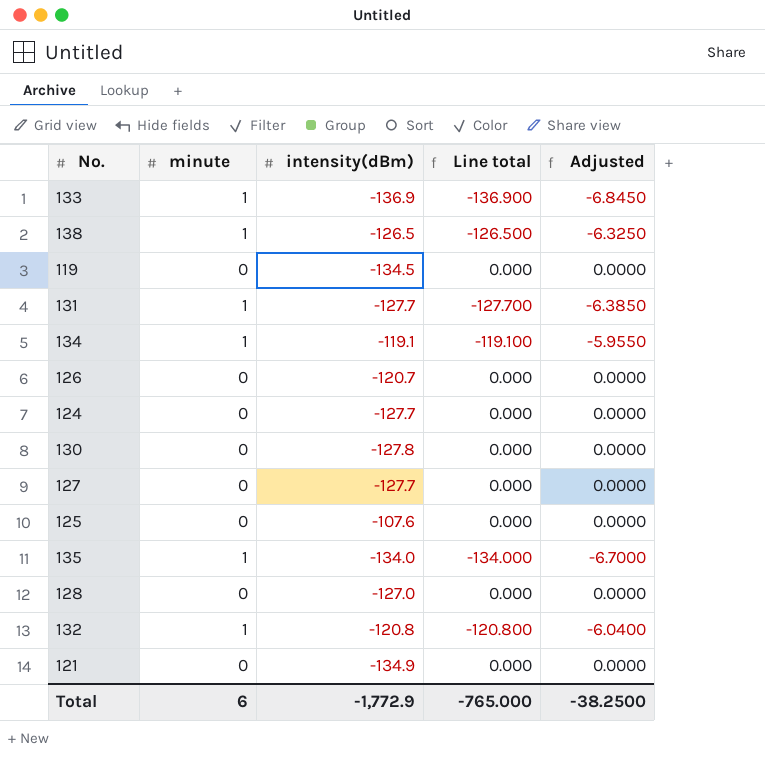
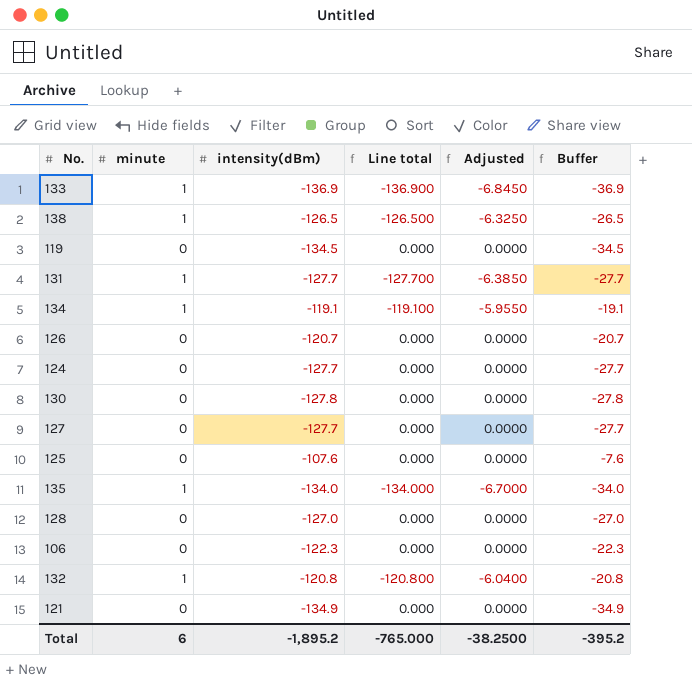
column Buffer | formula: none -> [intensity(dBm)] + 100
row 106: none -> 0 | -122.3 | 0.000 | 0.0000 | -22.3
Total | intensity(dBm): -1,772.9 -> -1,895.2

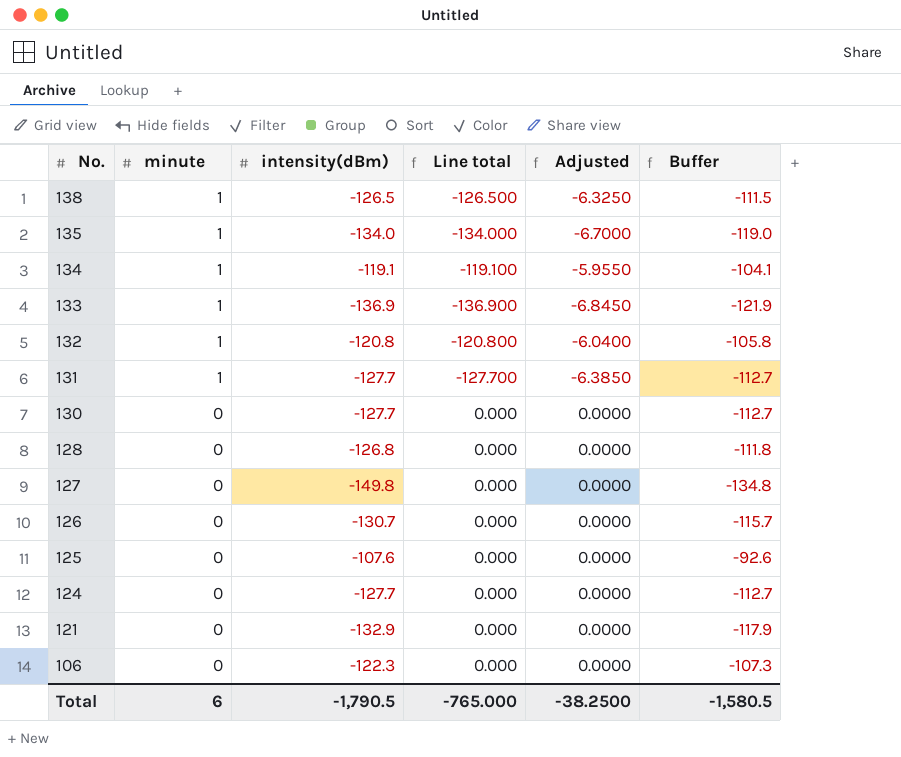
row order: none -> No. descending
column Buffer | formula: [intensity(dBm)] + 100 -> [intensity(dBm)] + 15
row 119: 0 | -134.5 | 0.000 | 0.0000 | -34.5 -> none
130 | intensity(dBm): -127.8 -> -127.7
128 | intensity(dBm): -127.0 -> -126.8
127 | intensity(dBm): -127.7 -> -149.8
126 | intensity(dBm): -120.7 -> -130.7
121 | intensity(dBm): -134.9 -> -132.9
Total | intensity(dBm): -1,895.2 -> -1,790.5
Total | Buffer: -395.2 -> -1,580.5

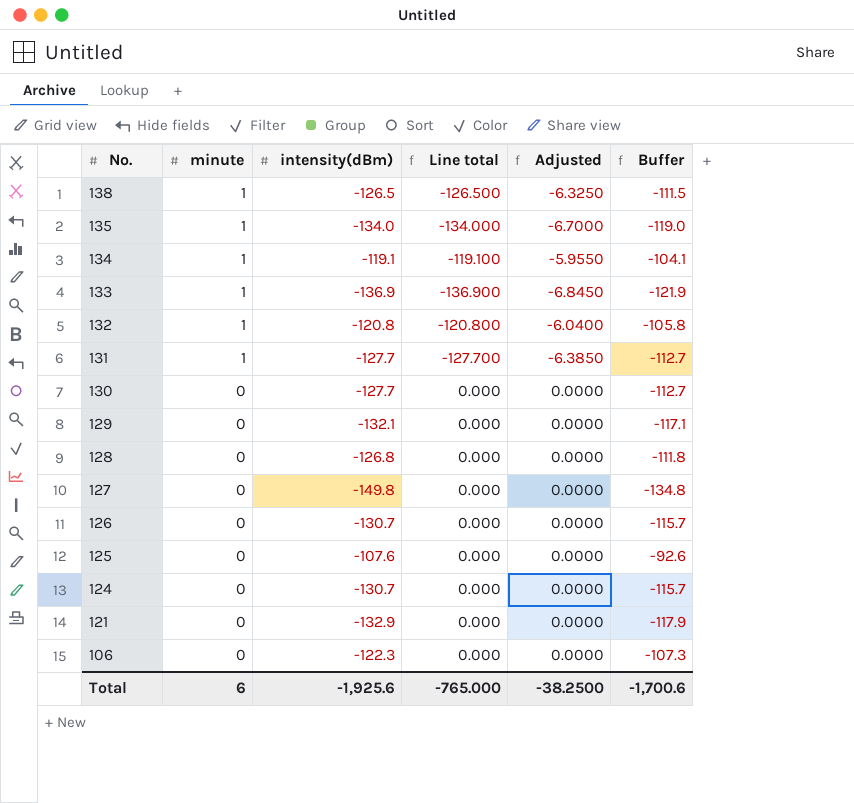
row 129: none -> 0 | -132.1 | 0.000 | 0.0000 | -117.1
124 | intensity(dBm): -127.7 -> -130.7
124 | Buffer: -112.7 -> -115.7
Total | intensity(dBm): -1,790.5 -> -1,925.6
Total | Buffer: -1,580.5 -> -1,700.6

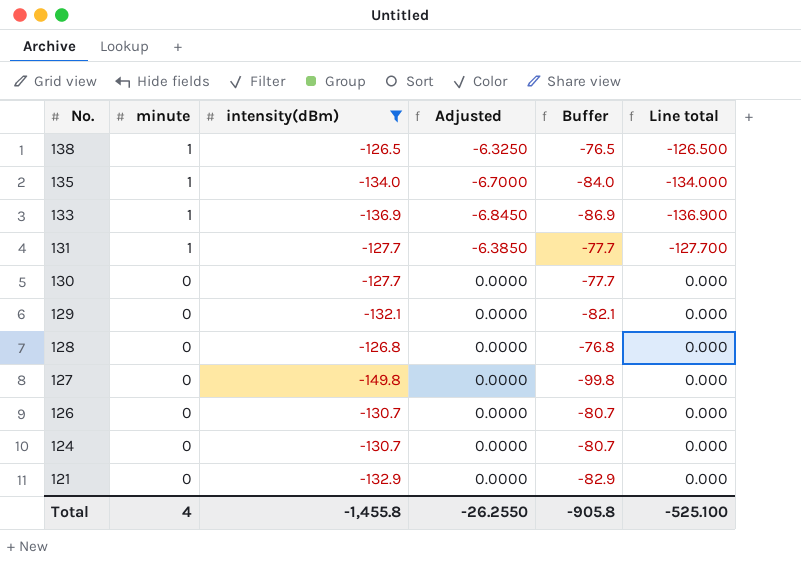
filter: none -> intensity(dBm) <= -126.5
column Buffer | formula: [intensity(dBm)] + 15 -> [intensity(dBm)] + 50
column Line total | position: 4 -> 6
Total | minute: 6 -> 4
Total | intensity(dBm): -1,925.6 -> -1,455.8
Total | Adjusted: -38.2500 -> -26.2550
Total | Buffer: -1,700.6 -> -905.8
Total | Line total: -765.000 -> -525.100

